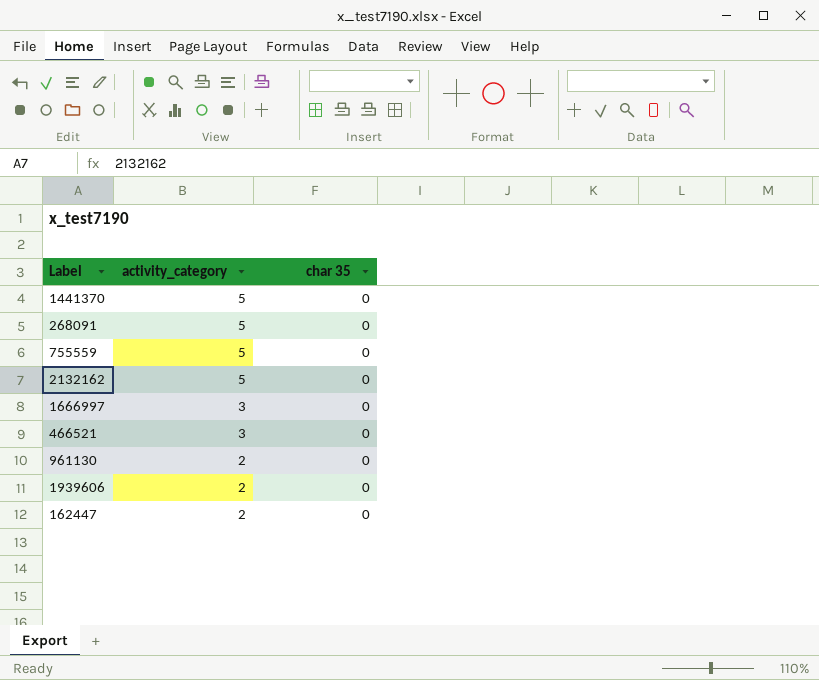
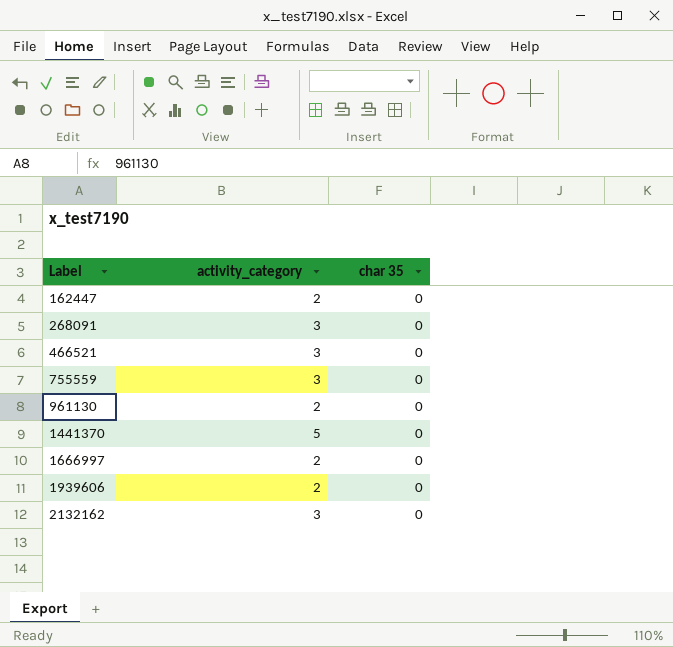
row order: activity_category descending -> Label ascending
268091 | activity_category: 5 -> 3
755559 | activity_category: 5 -> 3
1666997 | activity_category: 3 -> 2
2132162 | activity_category: 5 -> 3

